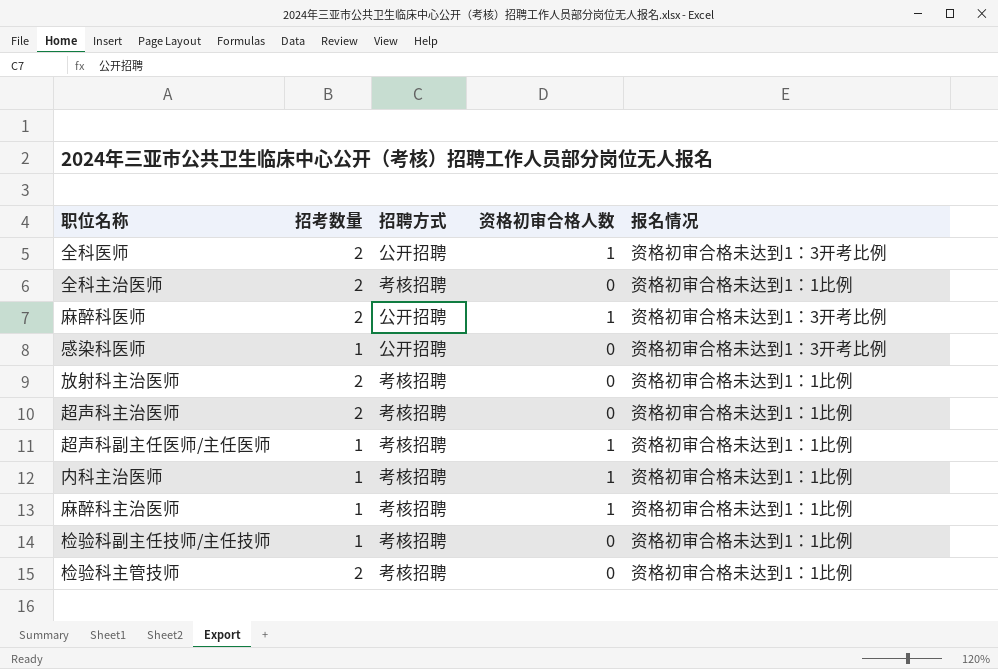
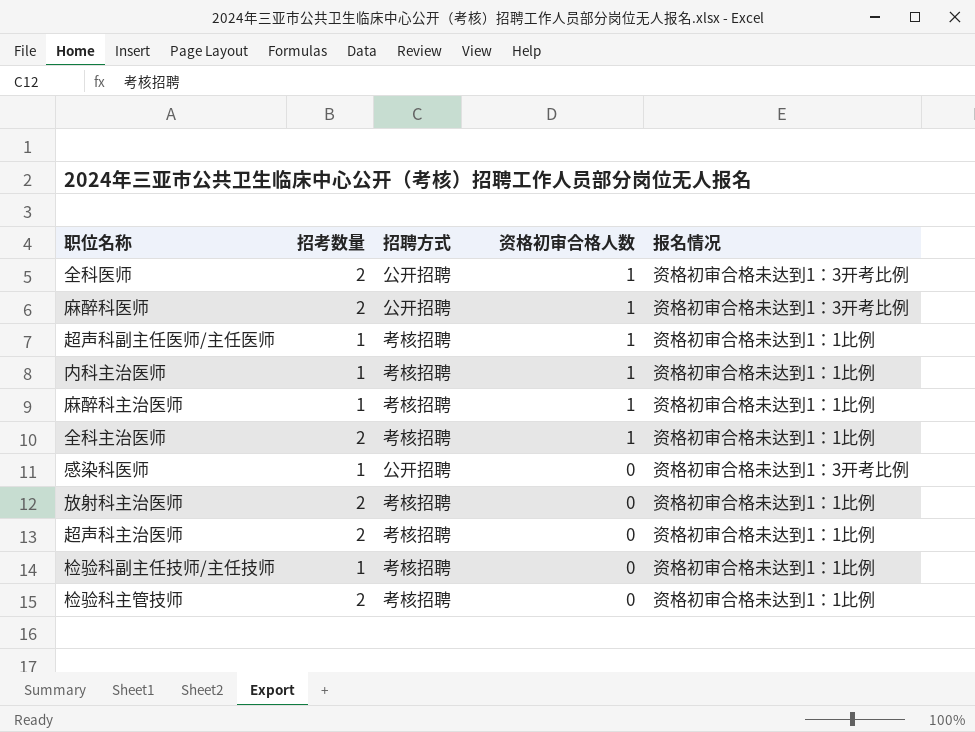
row order: none -> 资格初审合格人数 descending
全科主治医师 | 资格初审合格人数: 0 -> 1

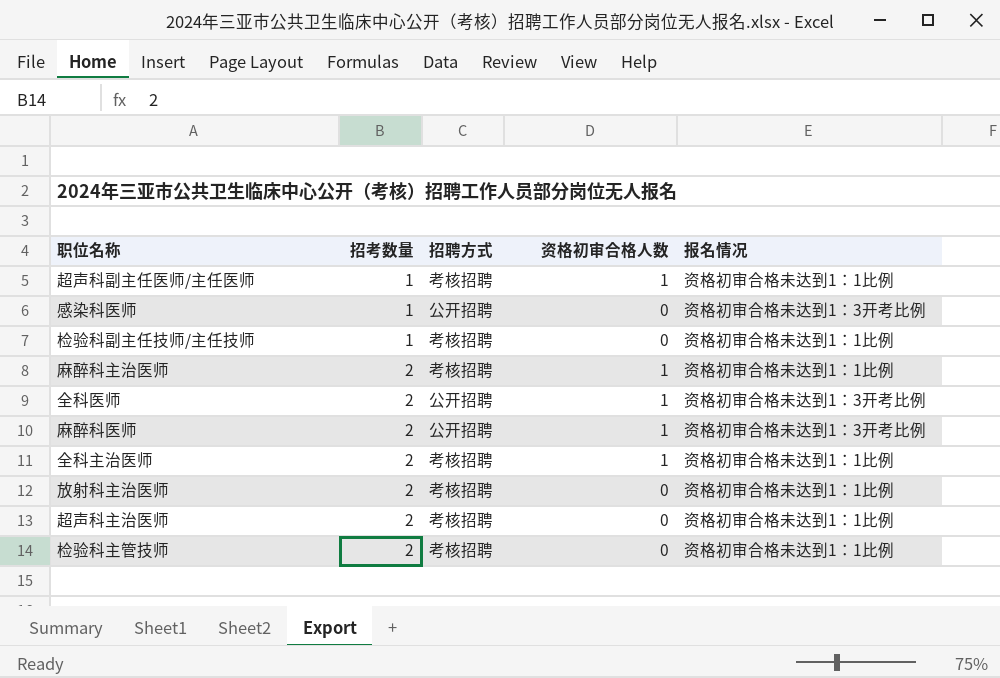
row order: 资格初审合格人数 descending -> 招考数量 ascending
row 内科主治医师: 1 | 考核招聘 | 1 | 资格初审合格未达到1：1比例 -> none
麻醉科主治医师 | 招考数量: 1 -> 2

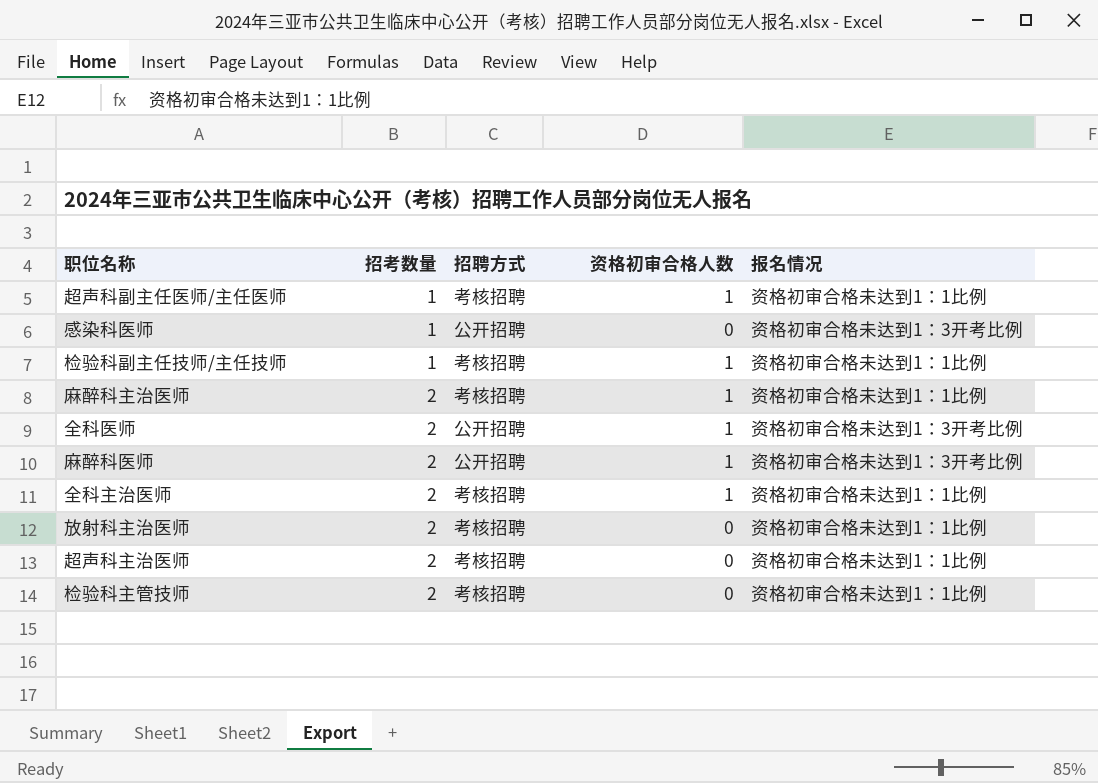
检验科副主任技师/主任技师 | 资格初审合格人数: 0 -> 1

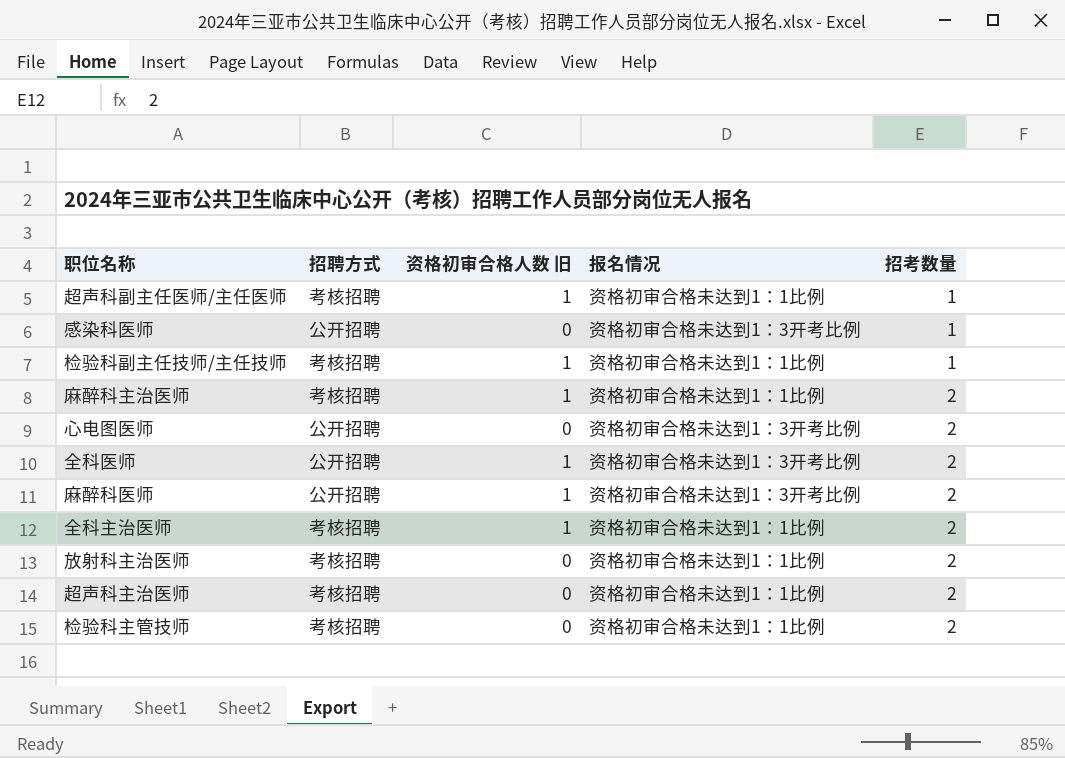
column name: 资格初审合格人数 -> 资格初审合格人数 旧
column 招考数量 | position: 2 -> 5
row 心电图医师: none -> 公开招聘 | 0 | 资格初审合格未达到1：3开考比例 | 2

